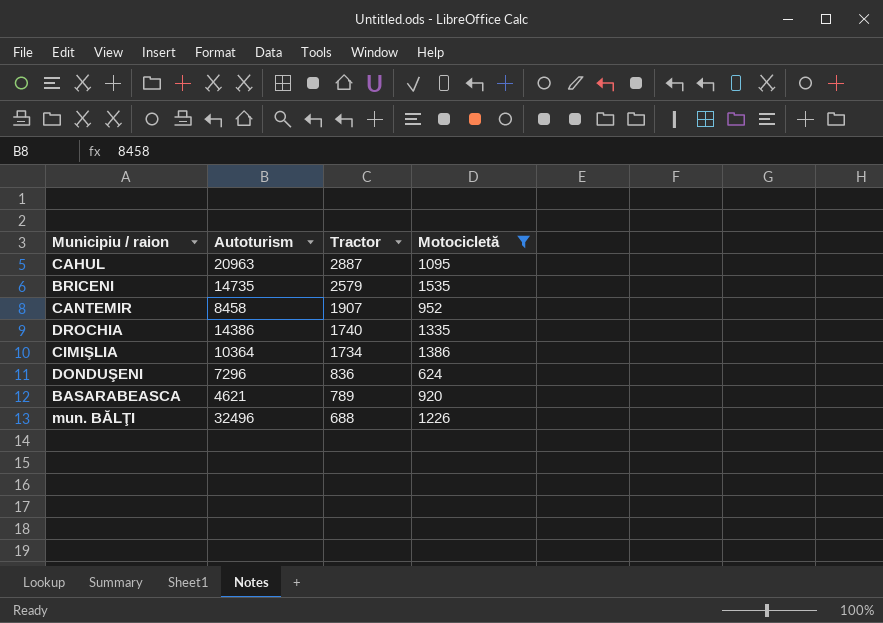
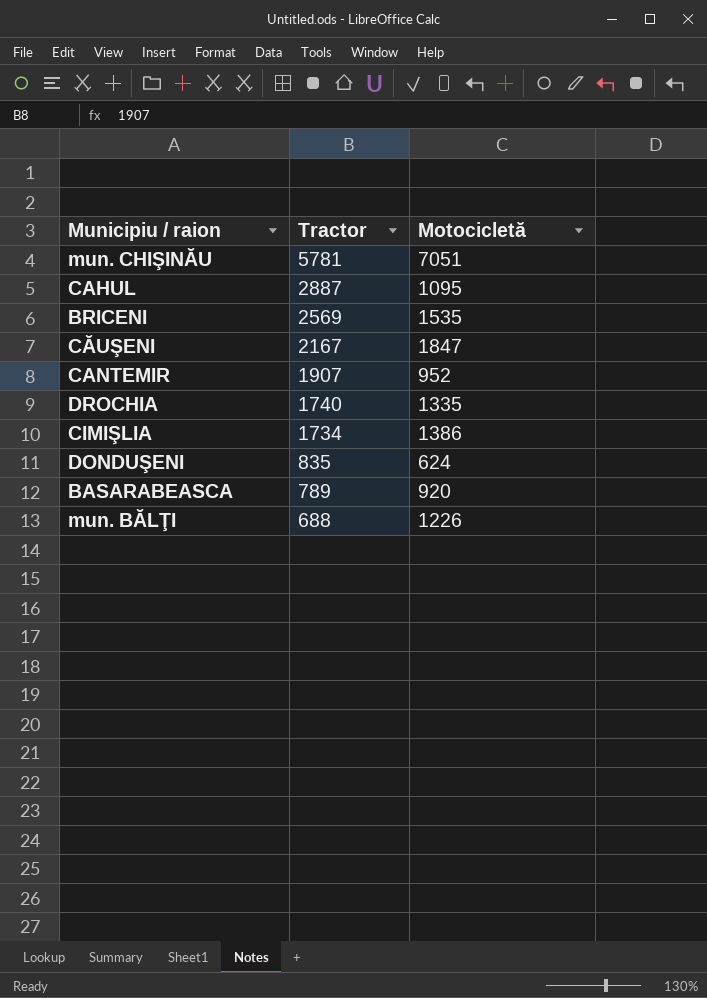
filter: Motocicletă <= 1535 -> none
column Autoturism | position: 2 -> none
BRICENI | Tractor: 2579 -> 2569
DONDUŞENI | Tractor: 836 -> 835

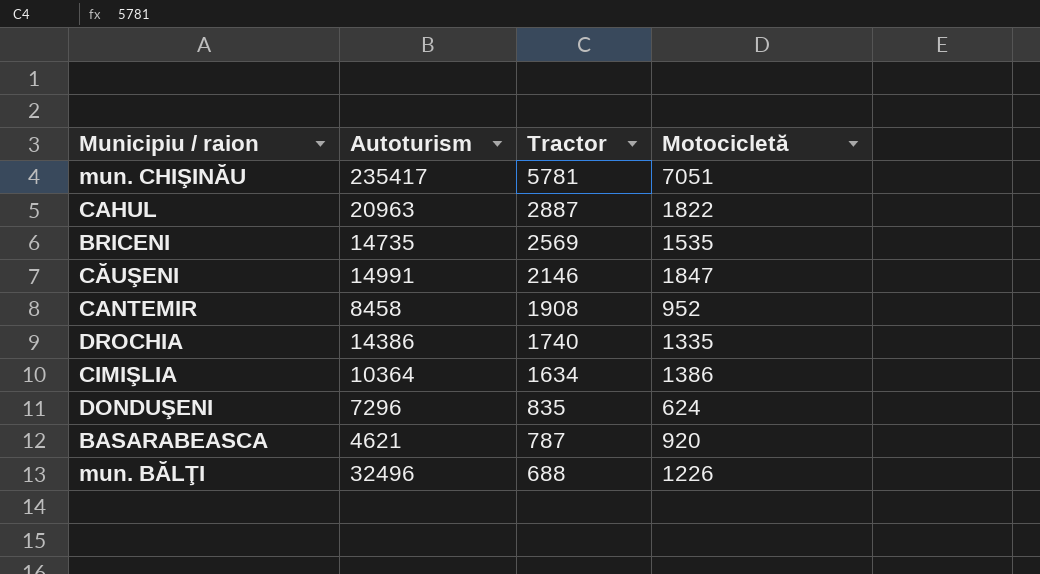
column Autoturism | position: none -> 2
CAHUL | Motocicletă: 1095 -> 1822
CĂUŞENI | Tractor: 2167 -> 2146
CANTEMIR | Tractor: 1907 -> 1908
CIMIŞLIA | Tractor: 1734 -> 1634
BASARABEASCA | Tractor: 789 -> 787

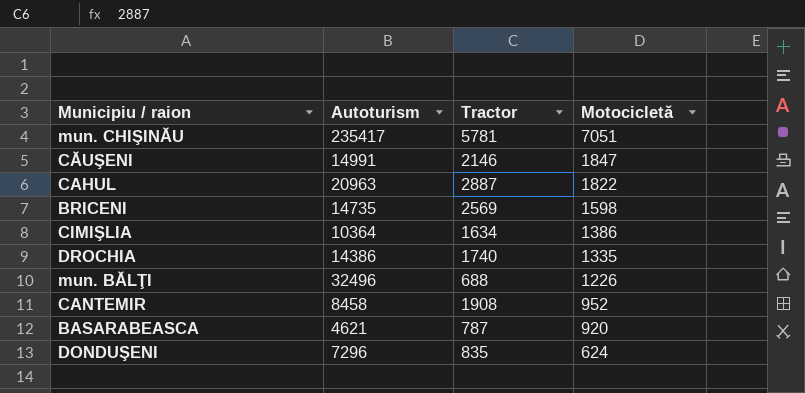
row order: Tractor descending -> Motocicletă descending
BRICENI | Motocicletă: 1535 -> 1598

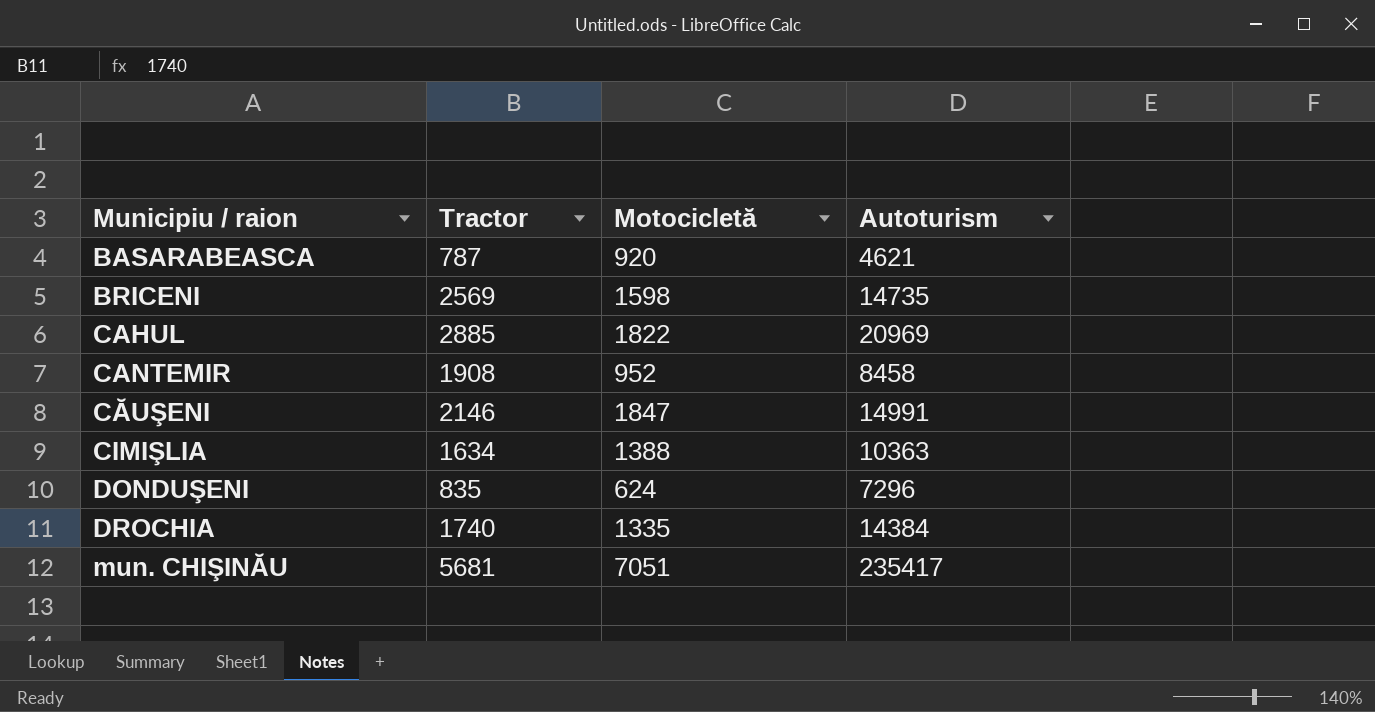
row order: Motocicletă descending -> Municipiu / raion ascending
column Autoturism | position: 2 -> 4
row mun. BĂLŢI: 32496 | 688 | 1226 -> none
CAHUL | Tractor: 2887 -> 2885
CAHUL | Autoturism: 20963 -> 20969
CIMIŞLIA | Motocicletă: 1386 -> 1388
CIMIŞLIA | Autoturism: 10364 -> 10363
DROCHIA | Autoturism: 14386 -> 14384
mun. CHIŞINĂU | Tractor: 5781 -> 5681

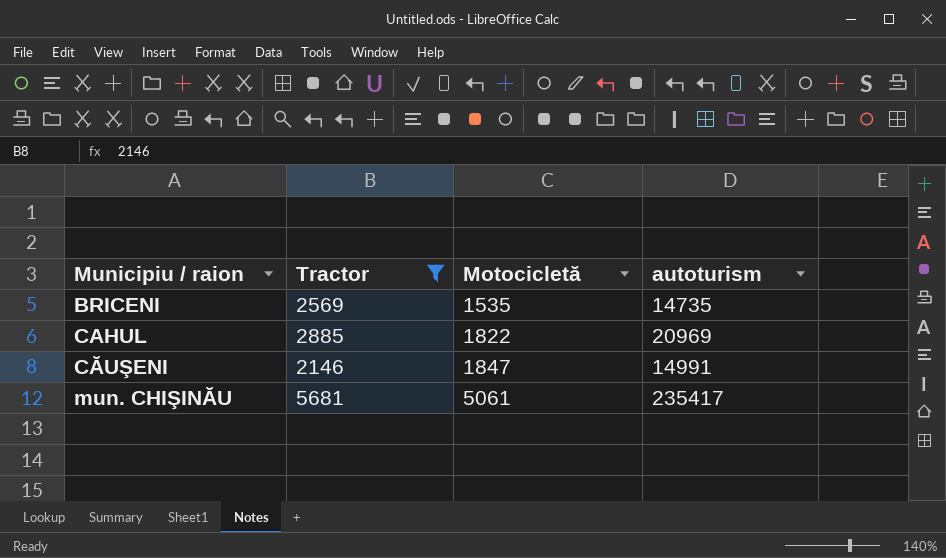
filter: none -> Tractor >= 2146
column name: Autoturism -> autoturism
BRICENI | Motocicletă: 1598 -> 1535
mun. CHIŞINĂU | Motocicletă: 7051 -> 5061

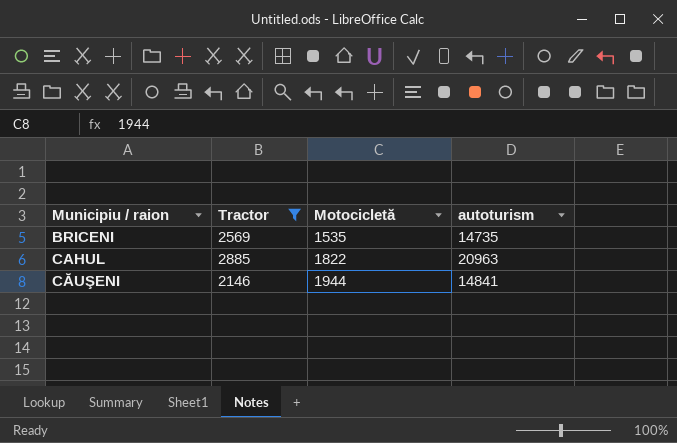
row mun. CHIŞINĂU: 5681 | 5061 | 235417 -> none
CAHUL | autoturism: 20969 -> 20963
CĂUŞENI | Motocicletă: 1847 -> 1944
CĂUŞENI | autoturism: 14991 -> 14841

